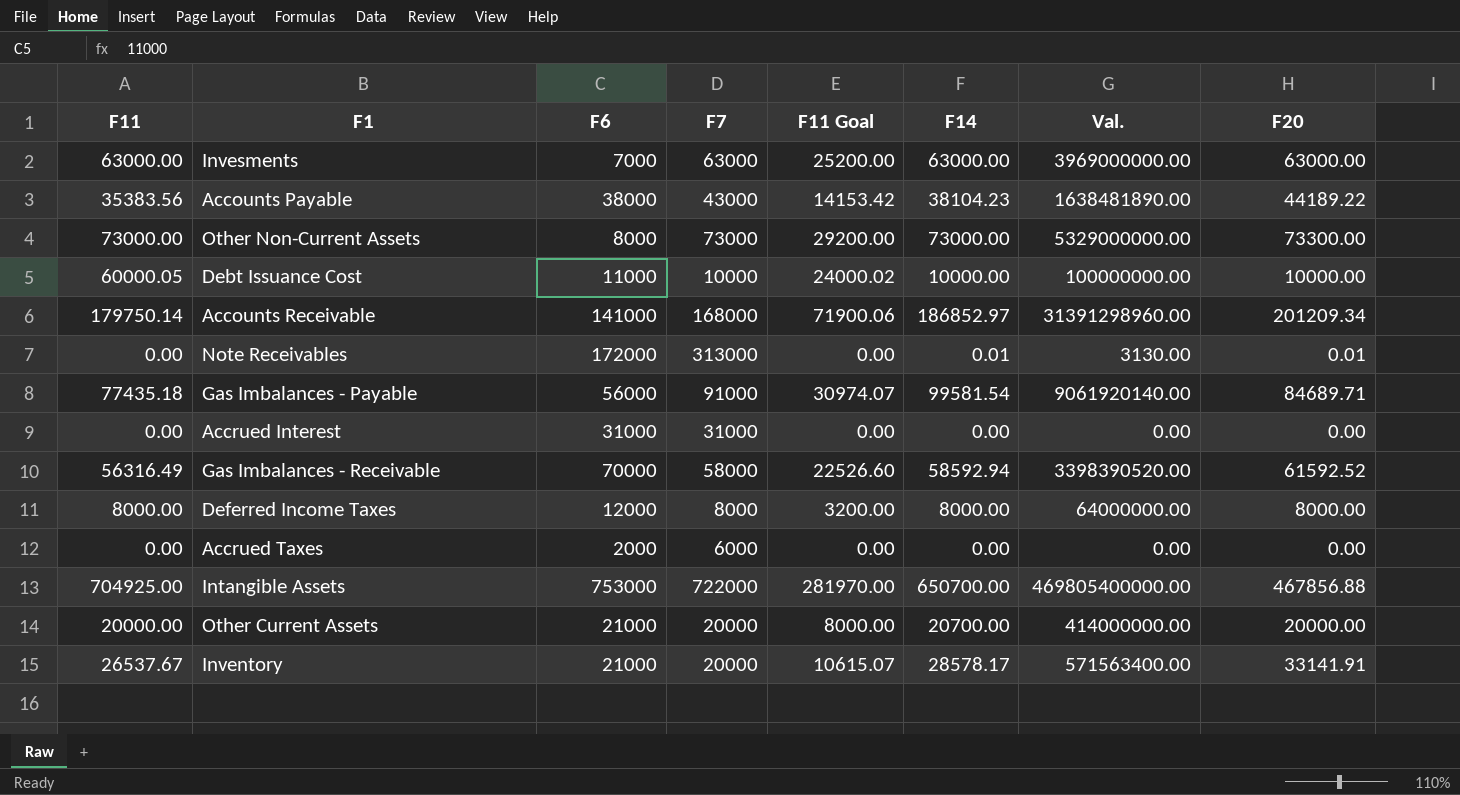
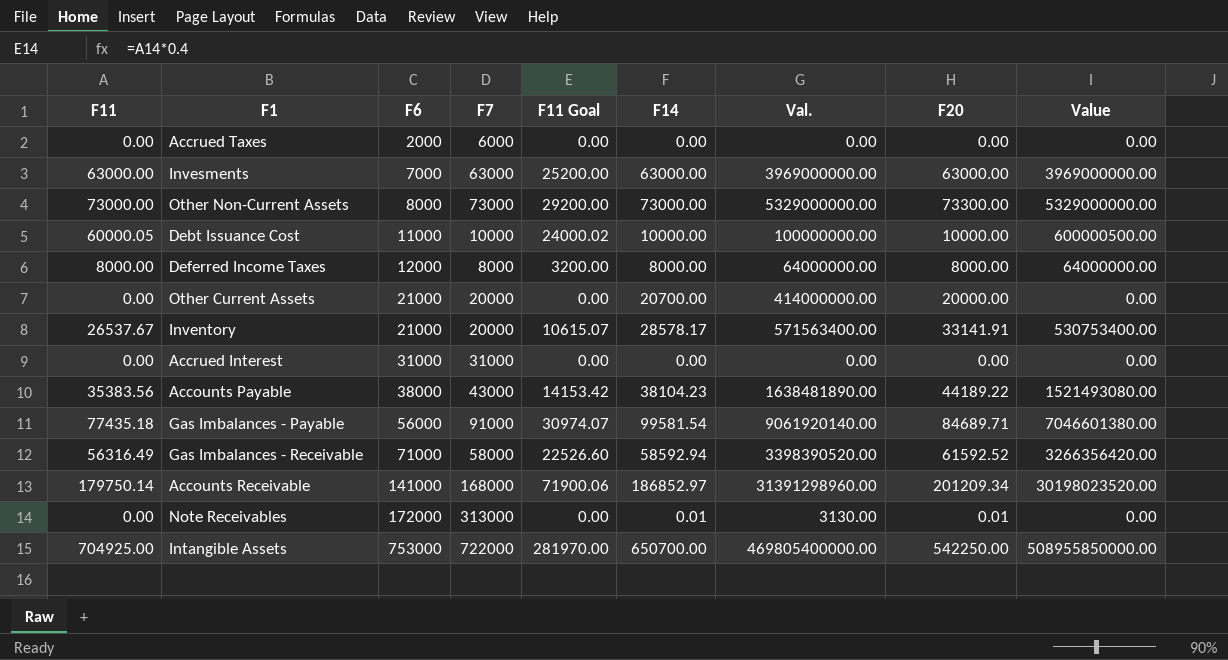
row order: none -> F6 ascending
column Value | formula: none -> [F11] * [F7]
Other Current Assets | F11: 20000.00 -> 0.00
Other Current Assets | F11 Goal: 8000.00 -> 0.00
Gas Imbalances - Receivable | F6: 70000 -> 71000
Intangible Assets | F20: 467856.88 -> 542250.00

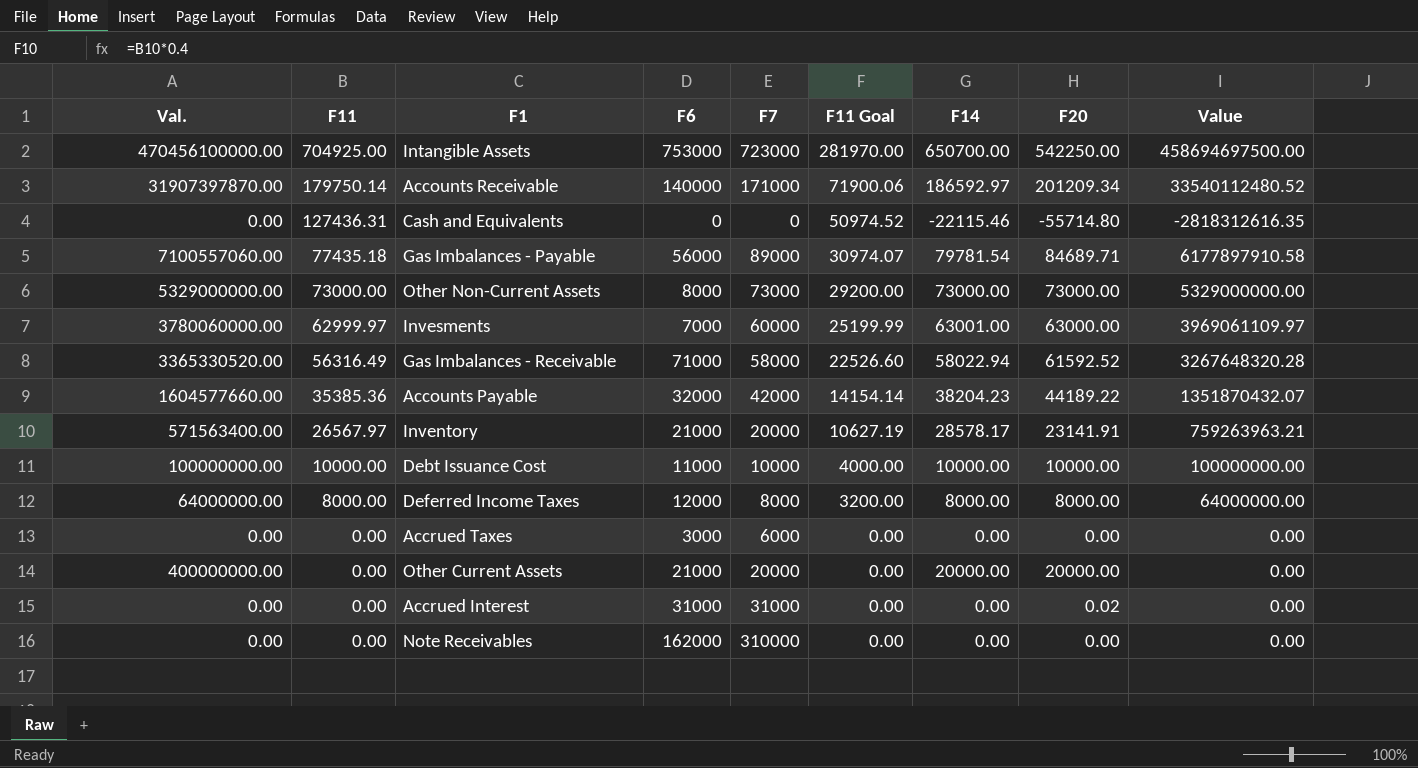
row order: F6 ascending -> F11 descending
column Val. | position: 7 -> 1
column Value | formula: [F11] * [F7] -> [F11] * [F14]
Intangible Assets | Val.: 469805400000.00 -> 470456100000.00
Intangible Assets | F7: 722000 -> 723000
Accounts Receivable | Val.: 31391298960.00 -> 31907397870.00
Accounts Receivable | F6: 141000 -> 140000
Accounts Receivable | F7: 168000 -> 171000
Accounts Receivable | F14: 186852.97 -> 186592.97
row Cash and Equivalents: none -> 0.00 | 127436.31 | 0 | 0 | 50974.52 | -22115.46 | -55714.80 | -2818312616.35
Gas Imbalances - Payable | Val.: 9061920140.00 -> 7100557060.00
Gas Imbalances - Payable | F7: 91000 -> 89000
Gas Imbalances - Payable | F14: 99581.54 -> 79781.54
Other Non-Current Assets | F20: 73300.00 -> 73000.00
Invesments | Val.: 3969000000.00 -> 3780060000.00
Invesments | F11: 63000.00 -> 62999.97
Invesments | F7: 63000 -> 60000
Invesments | F11 Goal: 25200.00 -> 25199.99
Invesments | F14: 63000.00 -> 63001.00
Gas Imbalances - Receivable | Val.: 3398390520.00 -> 3365330520.00
Gas Imbalances - Receivable | F14: 58592.94 -> 58022.94
Accounts Payable | Val.: 1638481890.00 -> 1604577660.00
Accounts Payable | F11: 35383.56 -> 35385.36
Accounts Payable | F6: 38000 -> 32000
Accounts Payable | F7: 43000 -> 42000
Accounts Payable | F11 Goal: 14153.42 -> 14154.14
Accounts Payable | F14: 38104.23 -> 38204.23
Inventory | F11: 26537.67 -> 26567.97
Inventory | F11 Goal: 10615.07 -> 10627.19
Inventory | F20: 33141.91 -> 23141.91
Debt Issuance Cost | F11: 60000.05 -> 10000.00
Debt Issuance Cost | F11 Goal: 24000.02 -> 4000.00
Accrued Taxes | F6: 2000 -> 3000
Other Current Assets | Val.: 414000000.00 -> 400000000.00
Other Current Assets | F14: 20700.00 -> 20000.00
Accrued Interest | F20: 0.00 -> 0.02
Note Receivables | Val.: 3130.00 -> 0.00
Note Receivables | F6: 172000 -> 162000
Note Receivables | F7: 313000 -> 310000
Note Receivables | F14: 0.01 -> 0.00
Note Receivables | F20: 0.01 -> 0.00

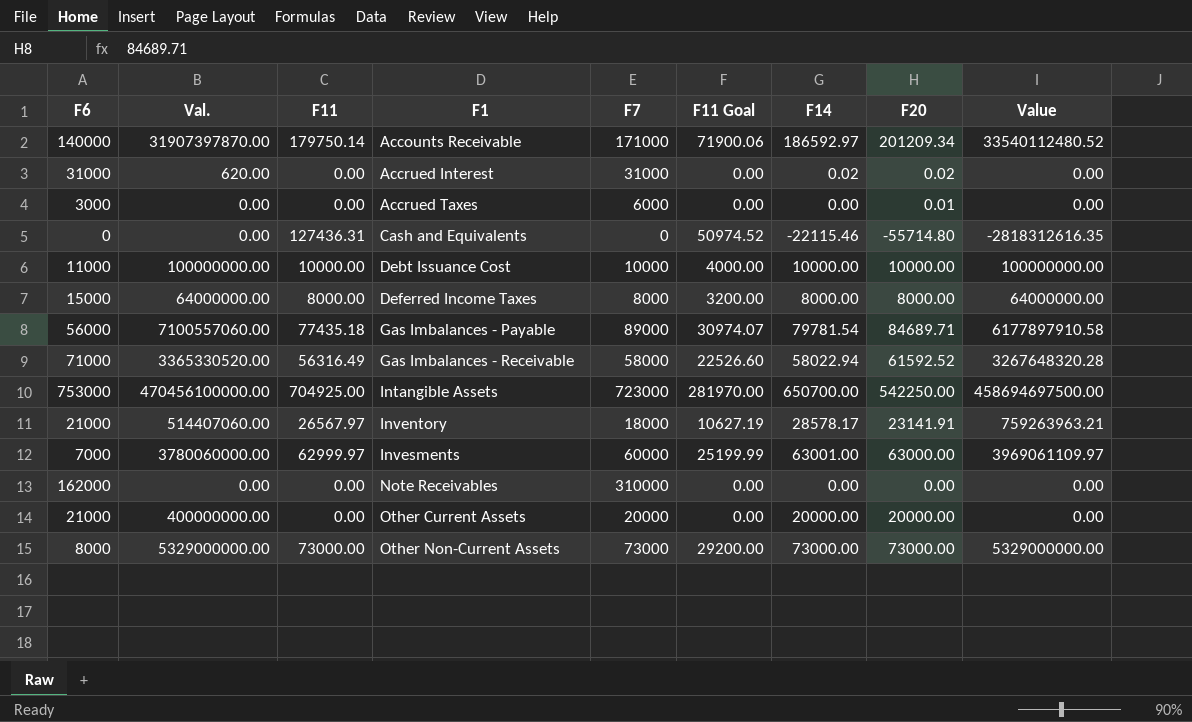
row order: F11 descending -> F1 ascending
column F6 | position: 4 -> 1
row Accounts Payable: 1604577660.00 | 35385.36 | 32000 | 42000 | 14154.14 | 38204.23 | 44189.22 | 1351870432.07 -> none
Accrued Interest | Val.: 0.00 -> 620.00
Accrued Interest | F14: 0.00 -> 0.02
Accrued Taxes | F20: 0.00 -> 0.01
Deferred Income Taxes | F6: 12000 -> 15000
Inventory | Val.: 571563400.00 -> 514407060.00
Inventory | F7: 20000 -> 18000

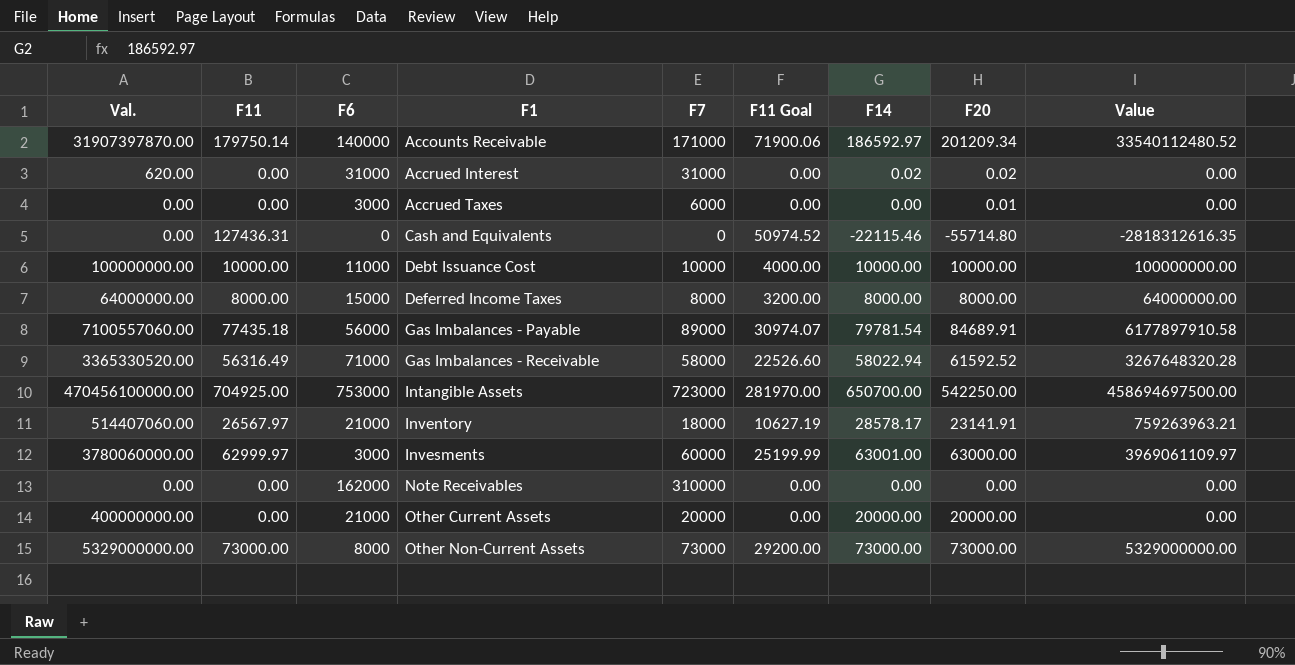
column F6 | position: 1 -> 3
Gas Imbalances - Payable | F20: 84689.71 -> 84689.91
Invesments | F6: 7000 -> 3000

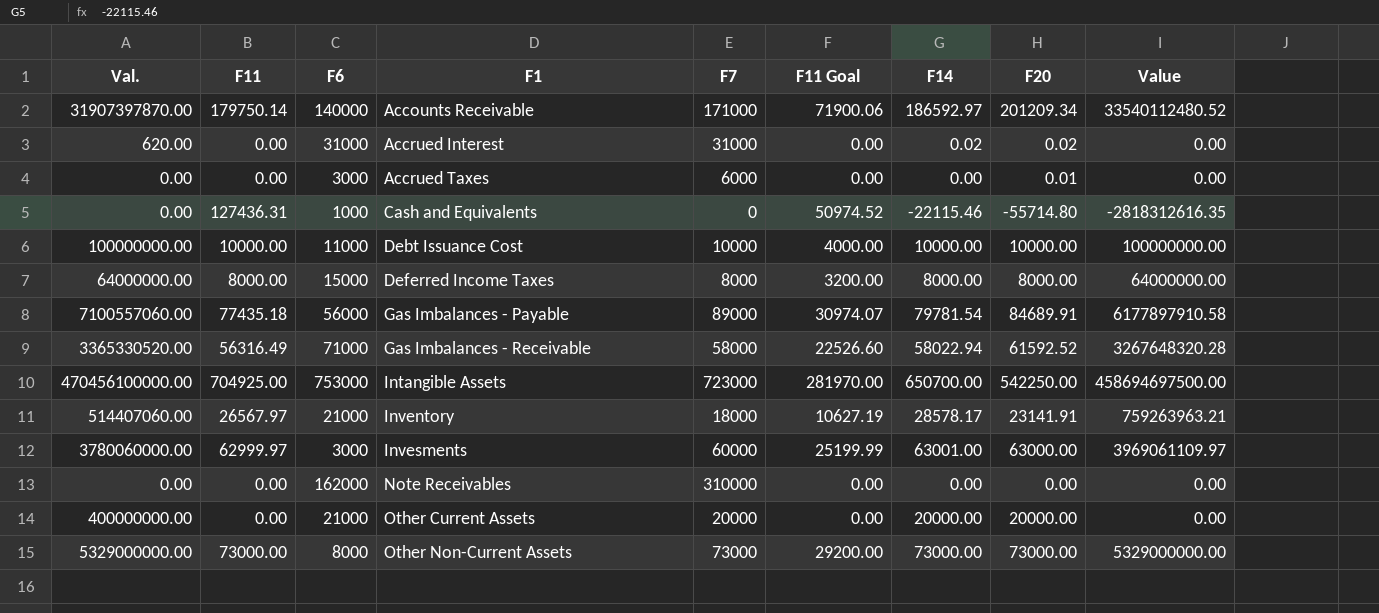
Cash and Equivalents | F6: 0 -> 1000

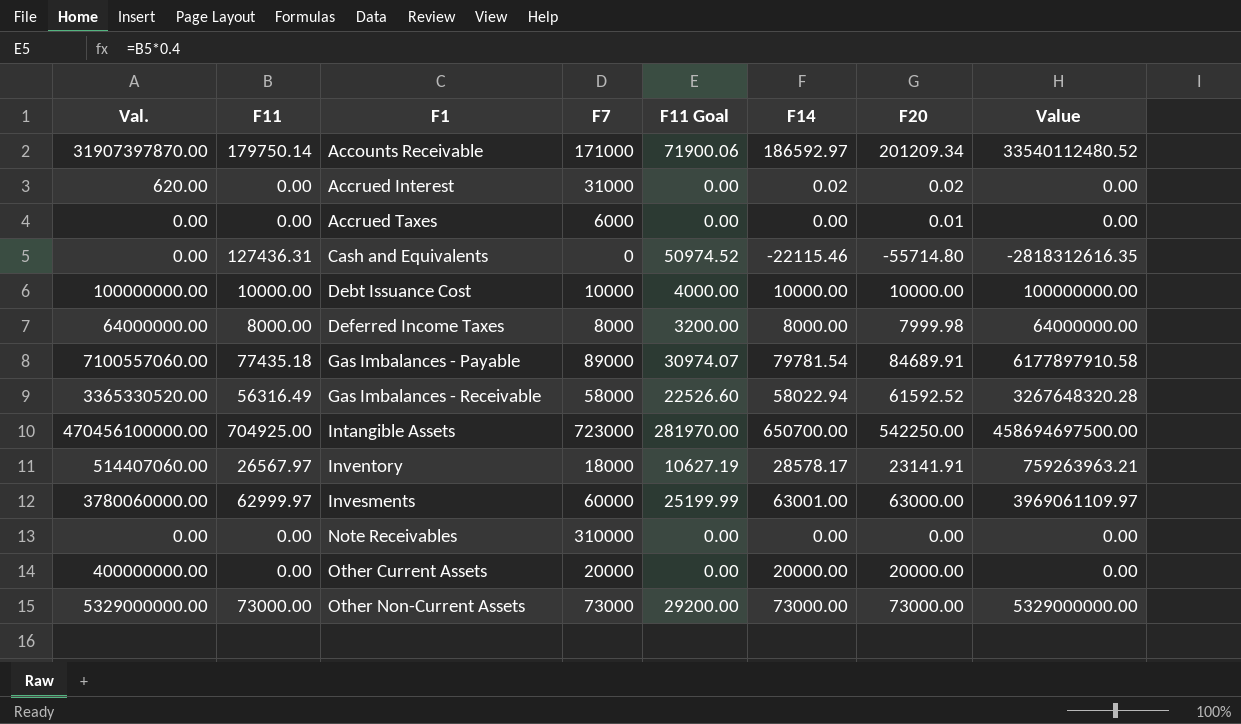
column F6 | position: 3 -> none
Deferred Income Taxes | F20: 8000.00 -> 7999.98

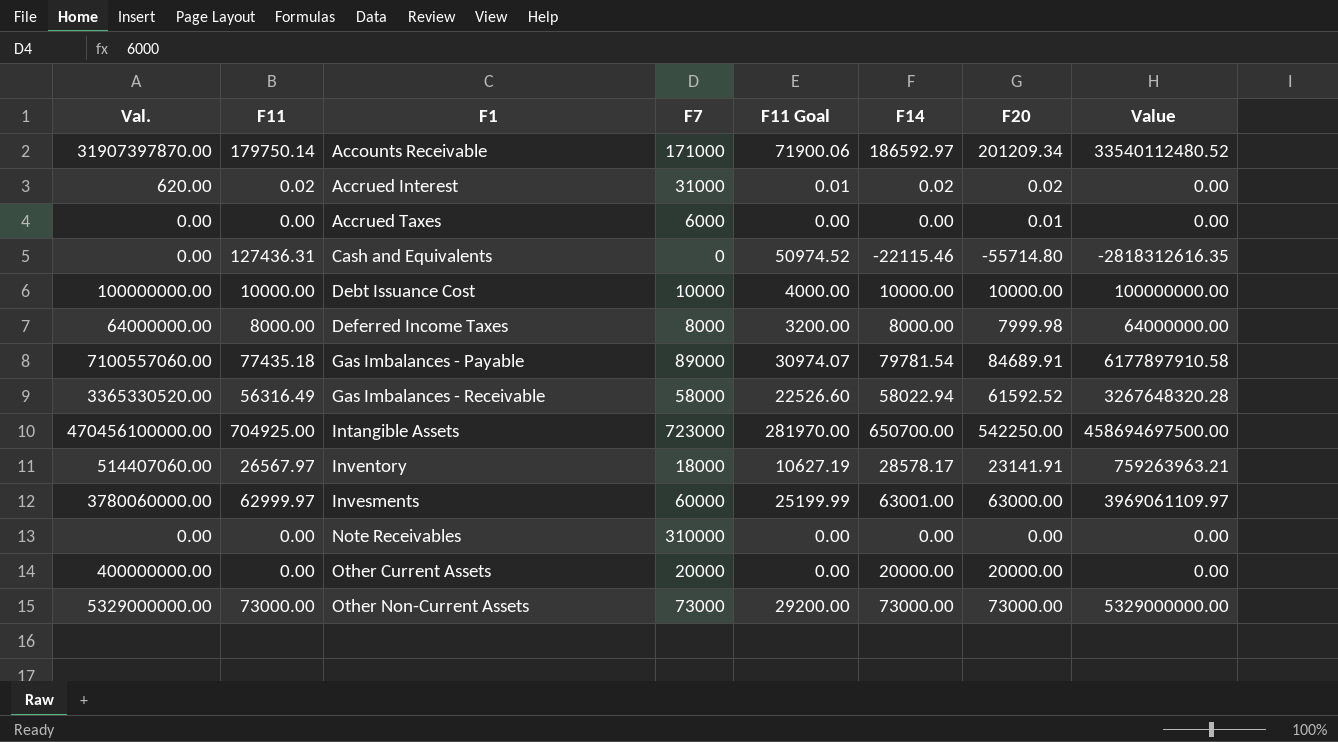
Accrued Interest | F11: 0.00 -> 0.02
Accrued Interest | F11 Goal: 0.00 -> 0.01

